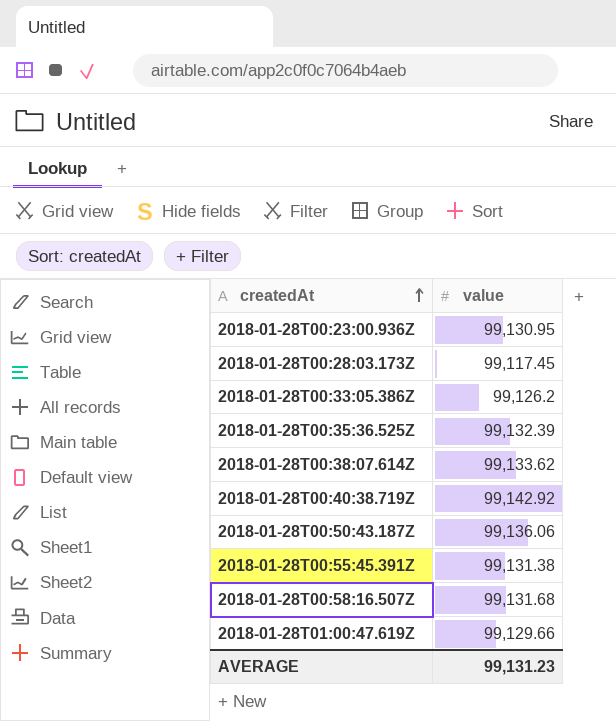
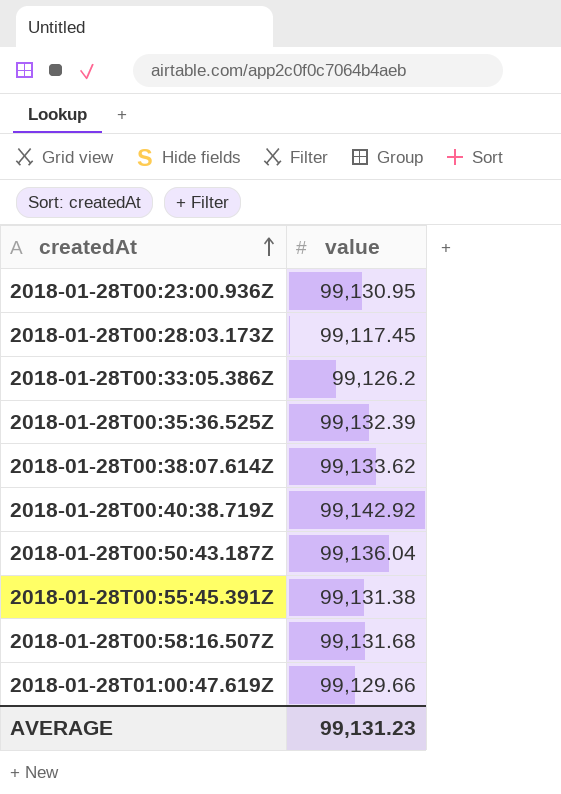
2018-01-28T00:50:43.187Z | value: 99,136.06 -> 99,136.04

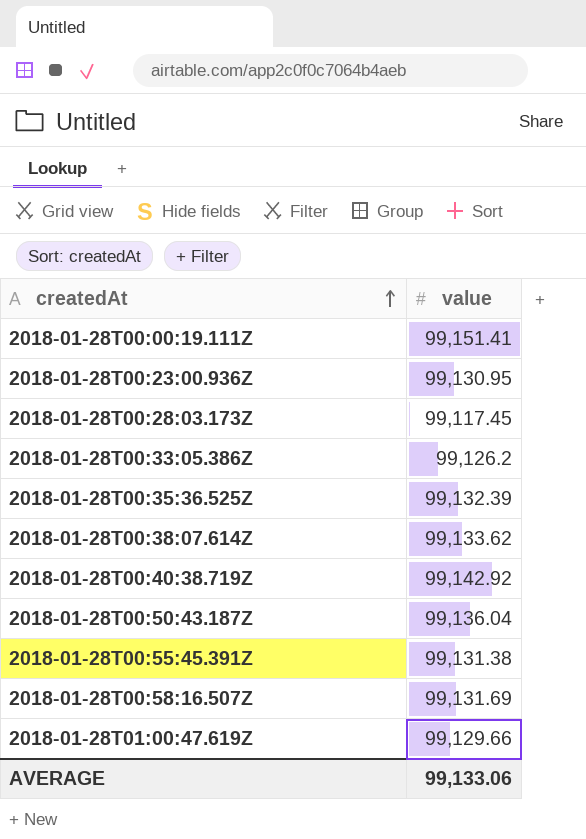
row 2018-01-28T00:00:19.111Z: none -> 99,151.41
2018-01-28T00:58:16.507Z | value: 99,131.68 -> 99,131.69
AVERAGE | value: 99,131.23 -> 99,133.06

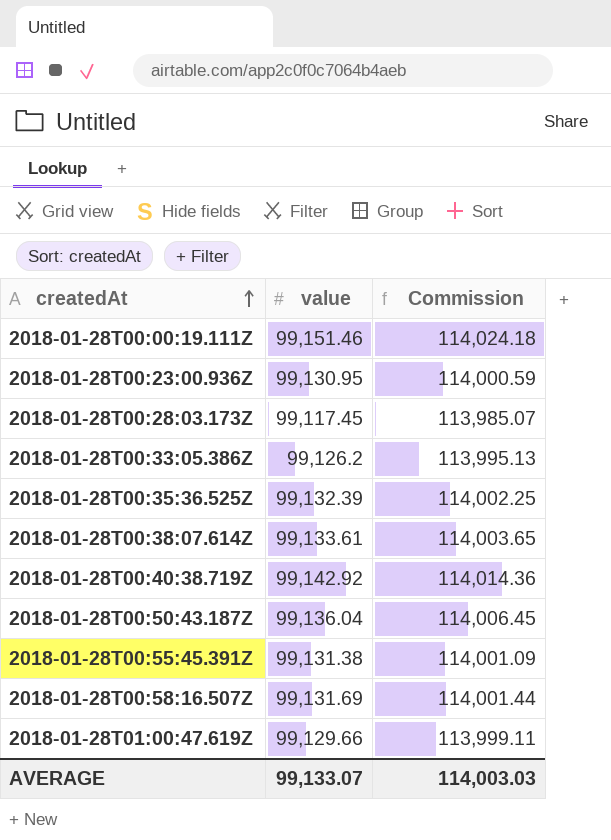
column Commission | formula: none -> [value] * 1.15
2018-01-28T00:00:19.111Z | value: 99,151.41 -> 99,151.46
2018-01-28T00:38:07.614Z | value: 99,133.62 -> 99,133.61
AVERAGE | value: 99,133.06 -> 99,133.07

